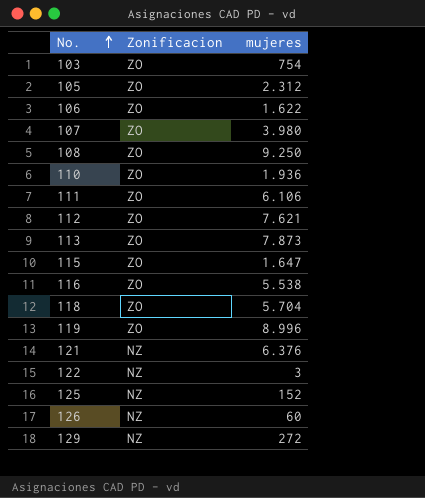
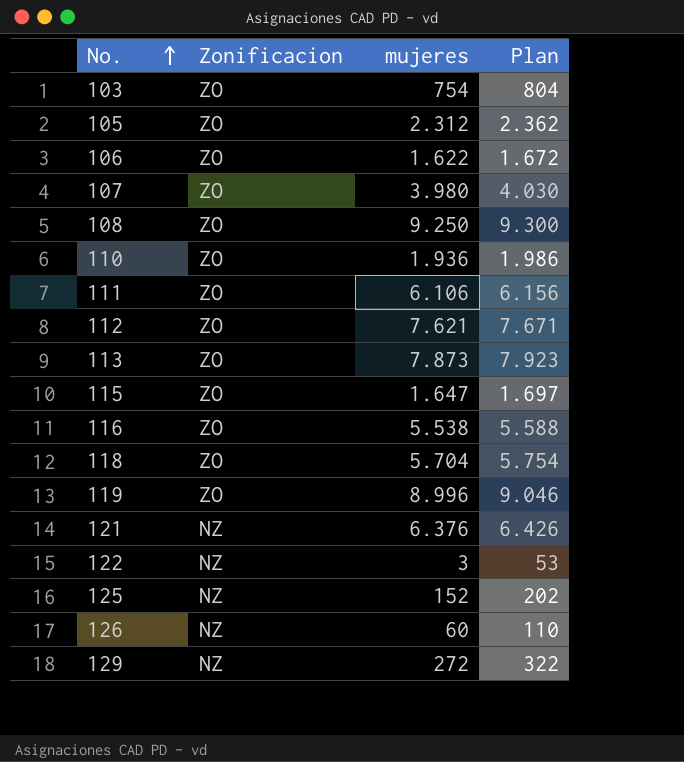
column Plan | formula: none -> [mujeres] + 50

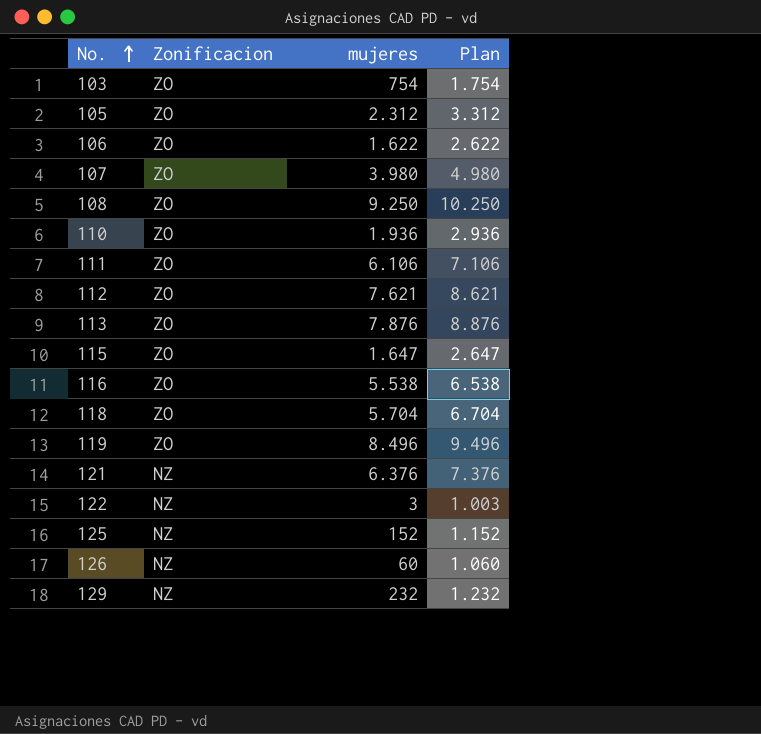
column Plan | formula: [mujeres] + 50 -> [mujeres] + 1000
113 | mujeres: 7.873 -> 7.876
119 | mujeres: 8.996 -> 8.496
129 | mujeres: 272 -> 232

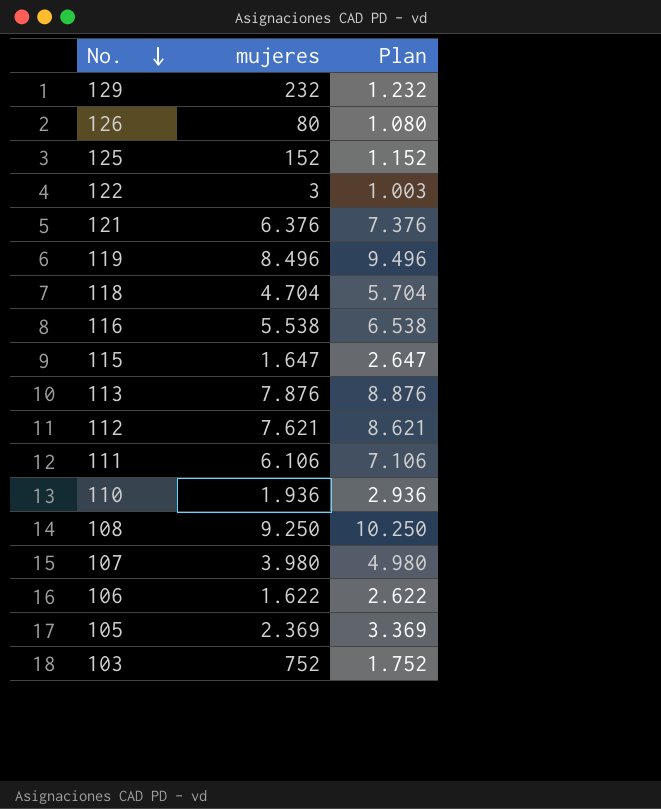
row order: No. ascending -> No. descending
column Zonificacion | position: 2 -> none
126 | mujeres: 60 -> 80
126 | Plan: 1.060 -> 1.080
118 | mujeres: 5.704 -> 4.704
118 | Plan: 6.704 -> 5.704
105 | mujeres: 2.312 -> 2.369
105 | Plan: 3.312 -> 3.369
103 | mujeres: 754 -> 752
103 | Plan: 1.754 -> 1.752

